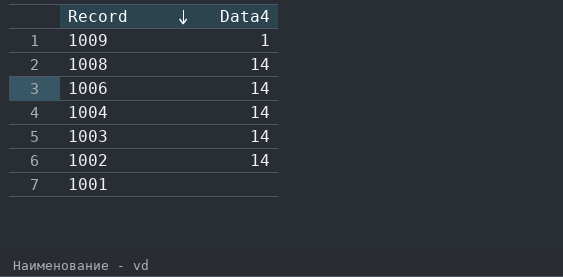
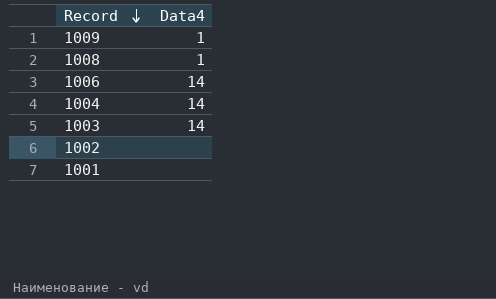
1008 | Data4: 14 -> 1
1002 | Data4: 14 -> none

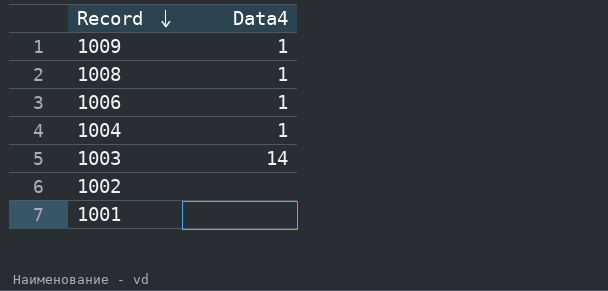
1006 | Data4: 14 -> 1
1004 | Data4: 14 -> 1

